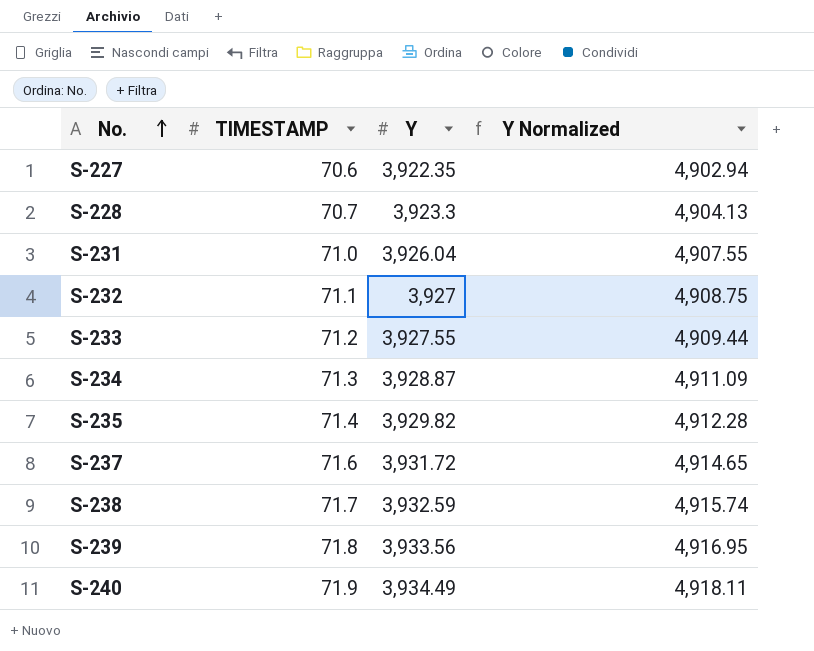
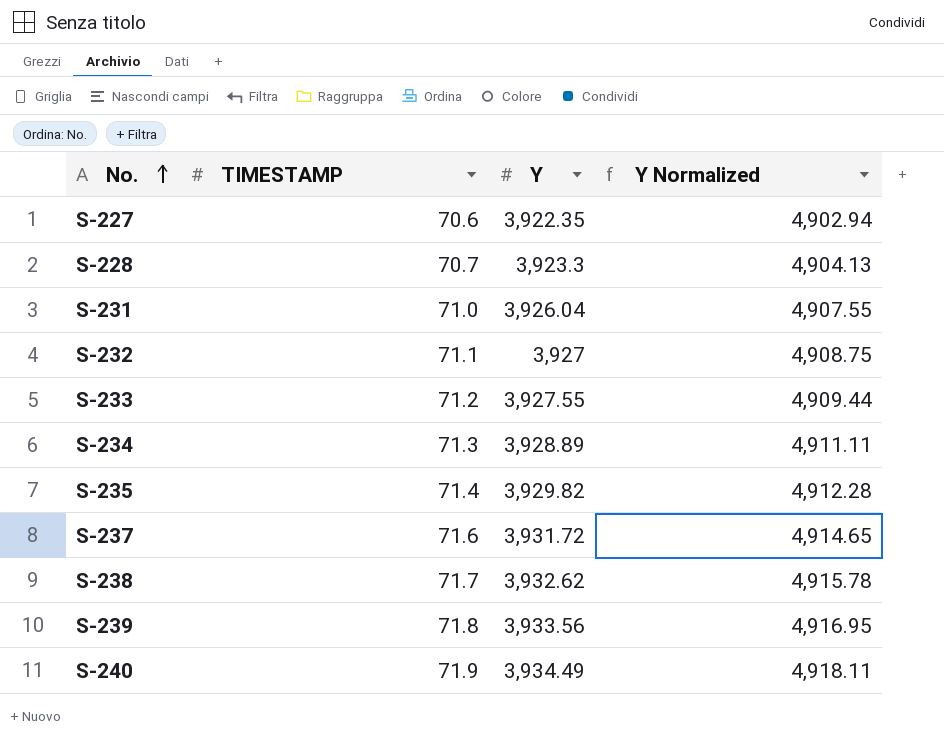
S-234 | Y: 3,928.87 -> 3,928.89
S-234 | Y Normalized: 4,911.09 -> 4,911.11
S-238 | Y: 3,932.59 -> 3,932.62
S-238 | Y Normalized: 4,915.74 -> 4,915.78

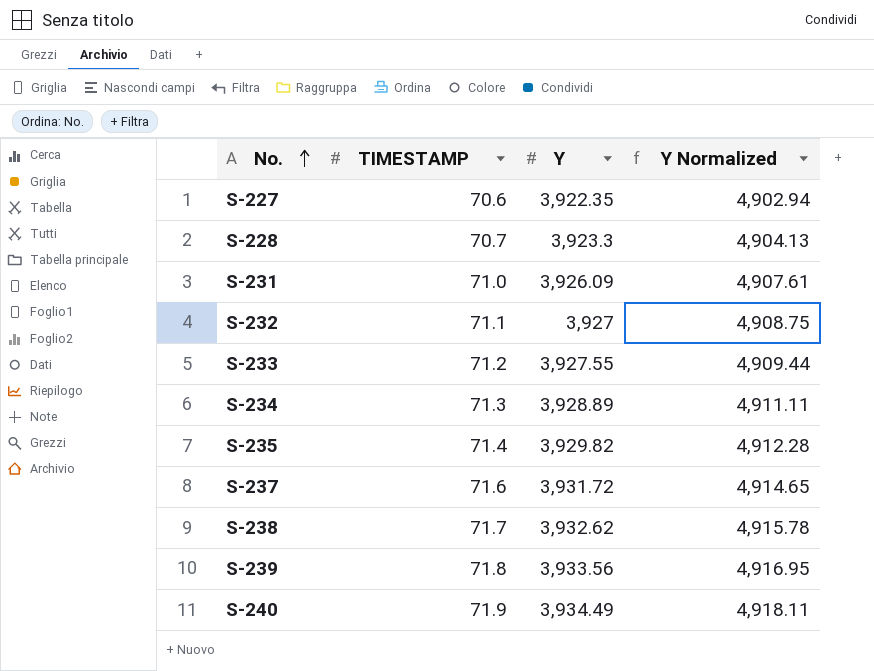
S-231 | Y: 3,926.04 -> 3,926.09
S-231 | Y Normalized: 4,907.55 -> 4,907.61

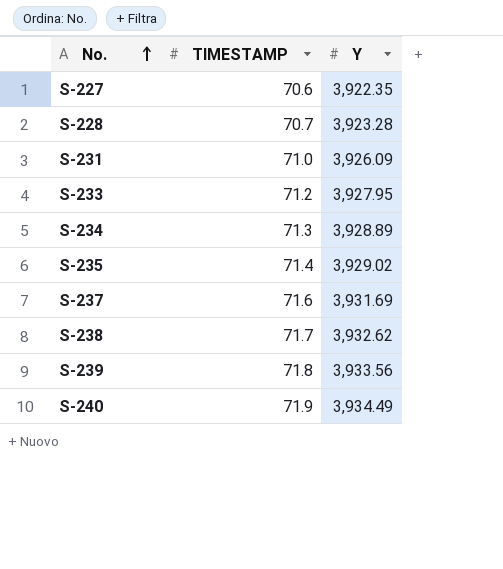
column Y Normalized | formula: [Y] * 1.25 -> none
row S-232: 71.1 | 3,927 | 4,908.75 -> none
S-228 | Y: 3,923.3 -> 3,923.28
S-233 | Y: 3,927.55 -> 3,927.95
S-235 | Y: 3,929.82 -> 3,929.02
S-237 | Y: 3,931.72 -> 3,931.69

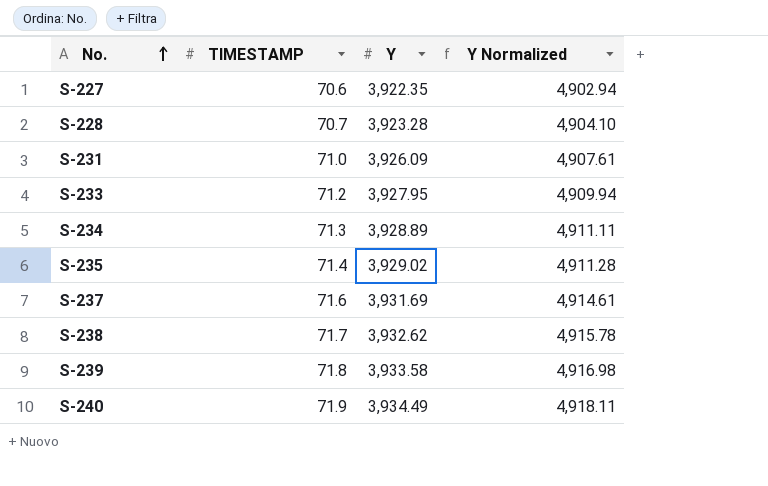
column Y Normalized | formula: none -> [Y] * 1.25
S-239 | Y: 3,933.56 -> 3,933.58

